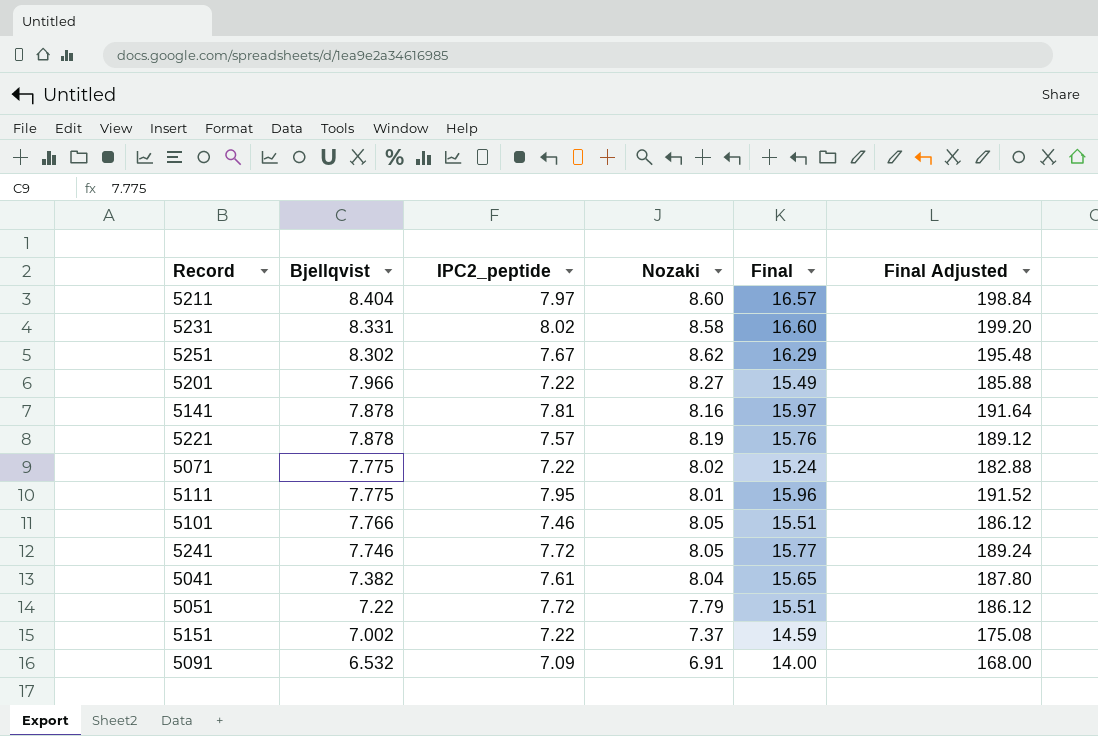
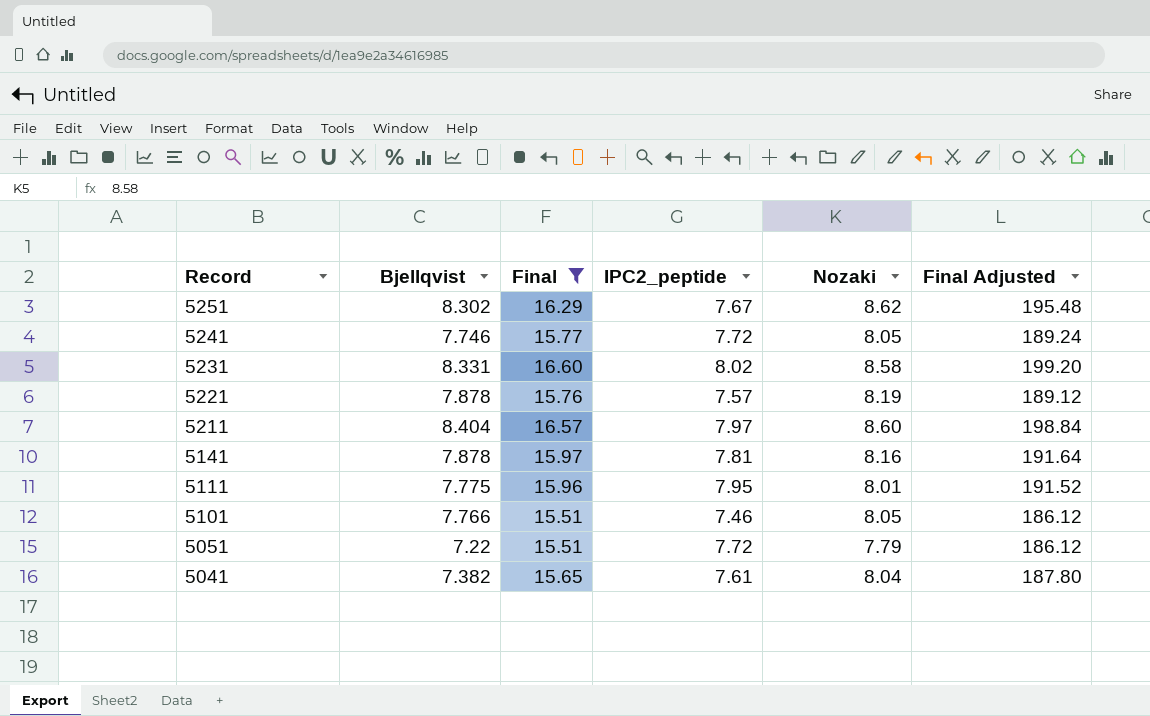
filter: none -> Final >= 15.51
row order: Bjellqvist descending -> Record descending
column Final | position: 5 -> 3

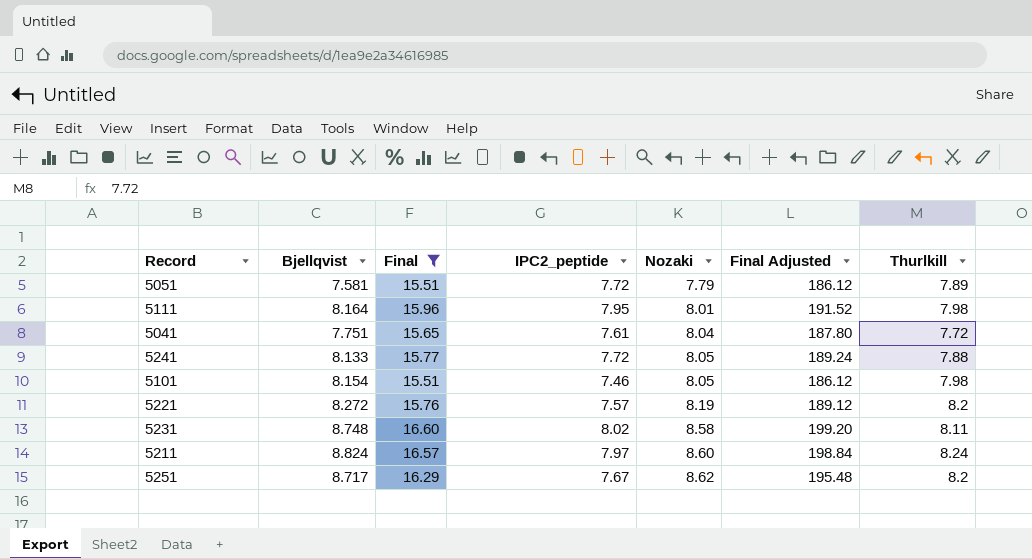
row order: Record descending -> Nozaki ascending
column Thurlkill | position: none -> 7
row 5141: 7.878 | 15.97 | 7.81 | 8.16 | 191.64 -> none
5051 | Bjellqvist: 7.22 -> 7.581
5111 | Bjellqvist: 7.775 -> 8.164
5041 | Bjellqvist: 7.382 -> 7.751
5241 | Bjellqvist: 7.746 -> 8.133
5101 | Bjellqvist: 7.766 -> 8.154
5221 | Bjellqvist: 7.878 -> 8.272
5231 | Bjellqvist: 8.331 -> 8.748
5211 | Bjellqvist: 8.404 -> 8.824
5251 | Bjellqvist: 8.302 -> 8.717

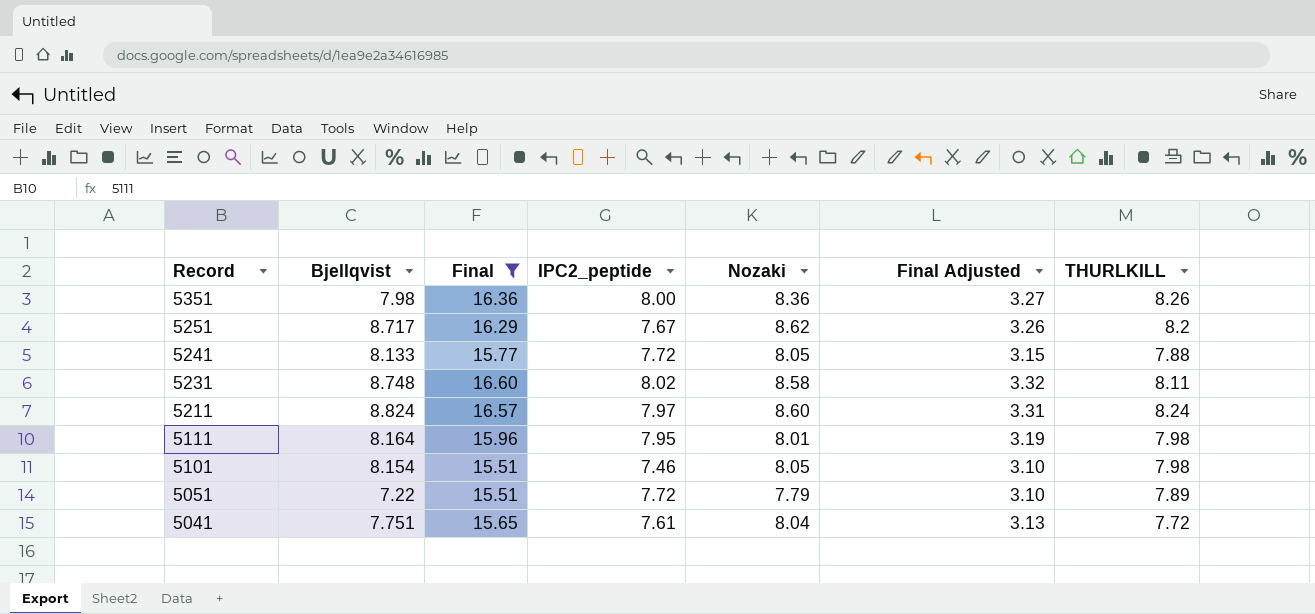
row order: Nozaki ascending -> Record descending
column Final Adjusted | formula: [Final] * 12 -> [Final] * 0.2
column name: Thurlkill -> THURLKILL
row 5221: 8.272 | 15.76 | 7.57 | 8.19 | 189.12 | 8.2 -> none
row 5351: none -> 7.98 | 16.36 | 8.00 | 8.36 | 3.27 | 8.26
5051 | Bjellqvist: 7.581 -> 7.22

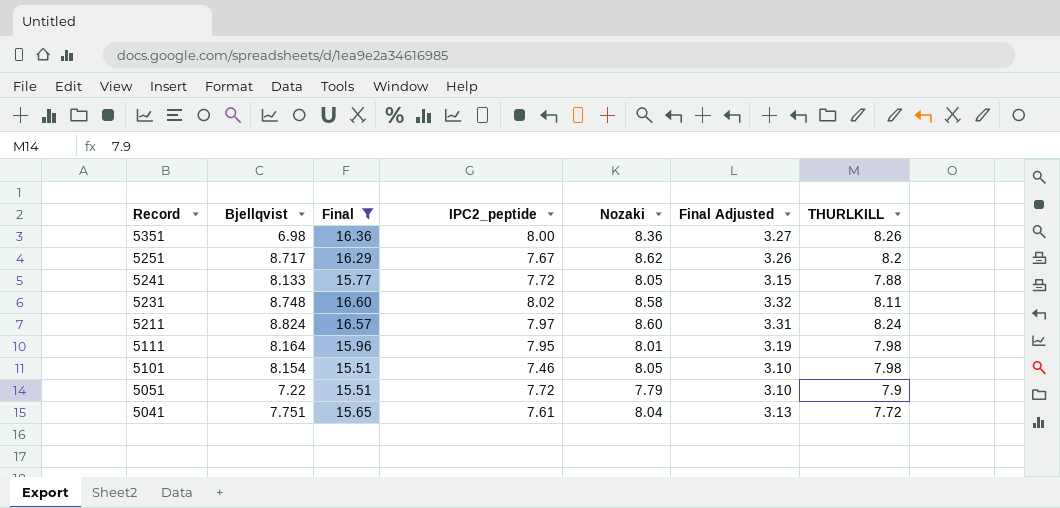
5351 | Bjellqvist: 7.98 -> 6.98
5051 | THURLKILL: 7.89 -> 7.9

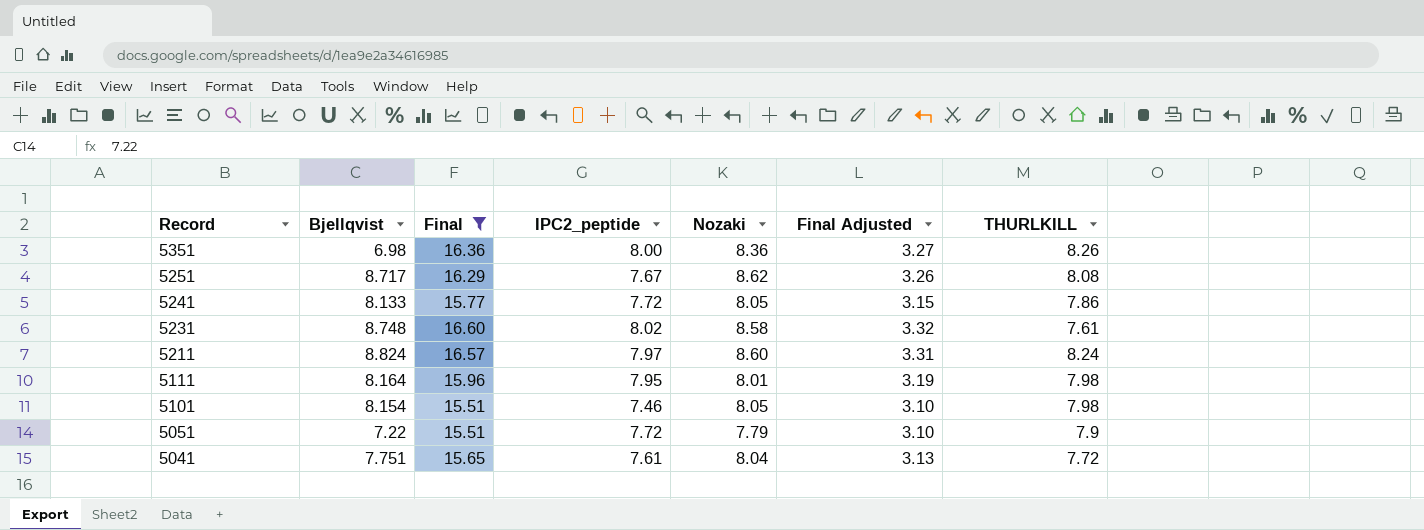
5251 | THURLKILL: 8.2 -> 8.08
5241 | THURLKILL: 7.88 -> 7.86
5231 | THURLKILL: 8.11 -> 7.61

